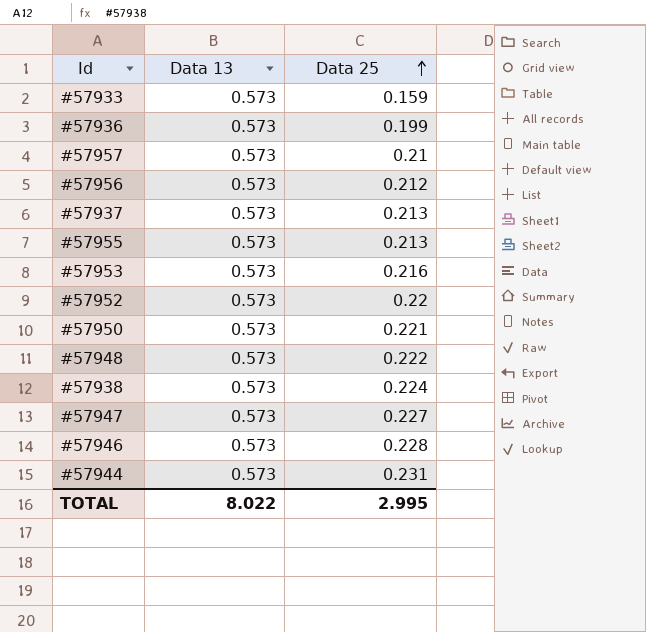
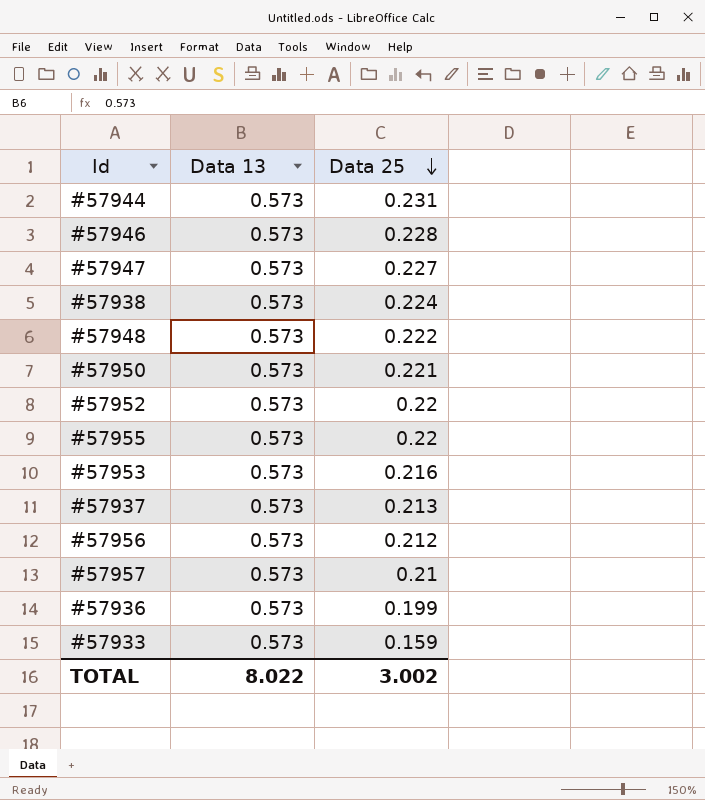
row order: Data 25 ascending -> Data 25 descending
#57955 | Data 25: 0.213 -> 0.22
TOTAL | Data 25: 2.995 -> 3.002

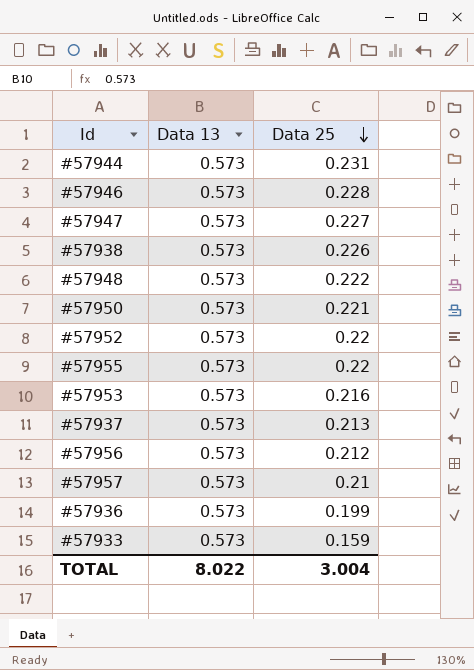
#57938 | Data 25: 0.224 -> 0.226
TOTAL | Data 25: 3.002 -> 3.004

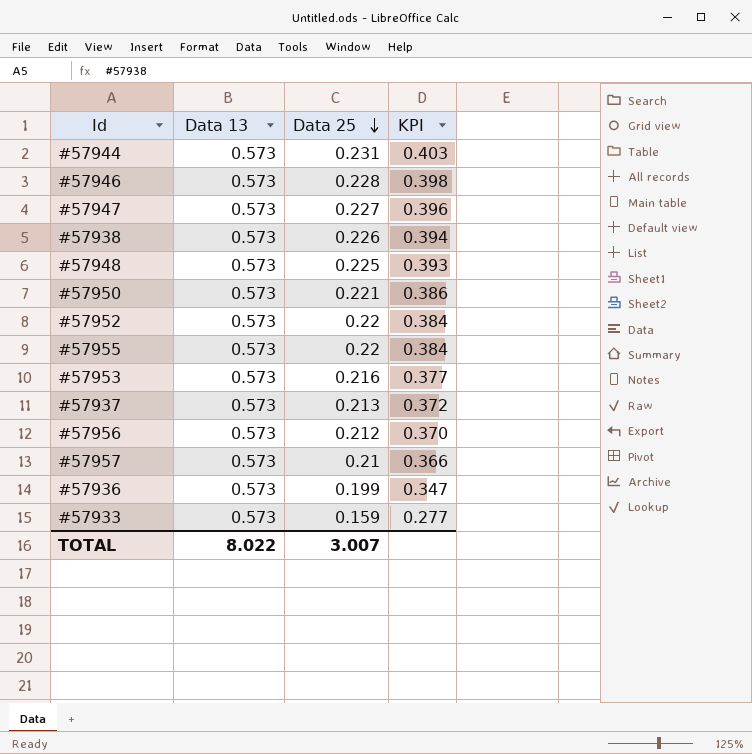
column KPI | formula: none -> [Data 25] / [Data 13]
#57948 | Data 25: 0.222 -> 0.225
TOTAL | Data 25: 3.004 -> 3.007

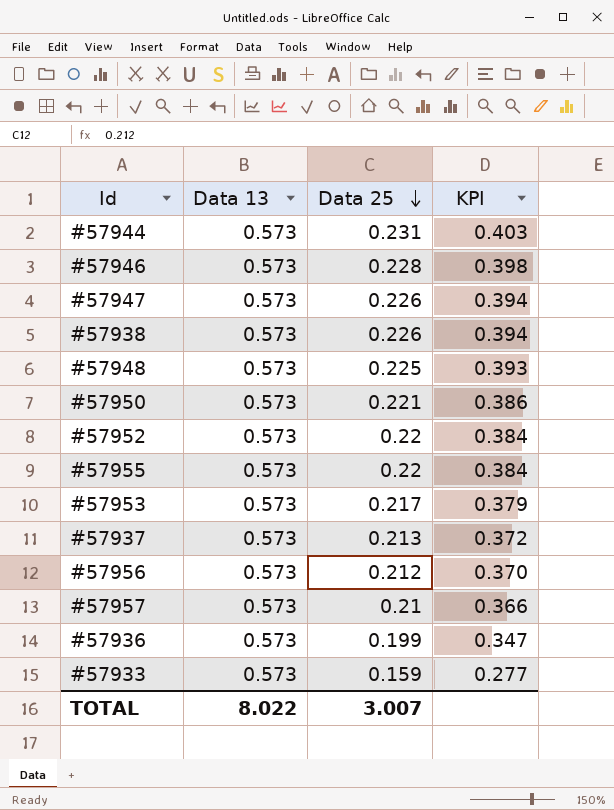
#57947 | Data 25: 0.227 -> 0.226
#57947 | KPI: 0.396 -> 0.394
#57953 | Data 25: 0.216 -> 0.217
#57953 | KPI: 0.377 -> 0.379

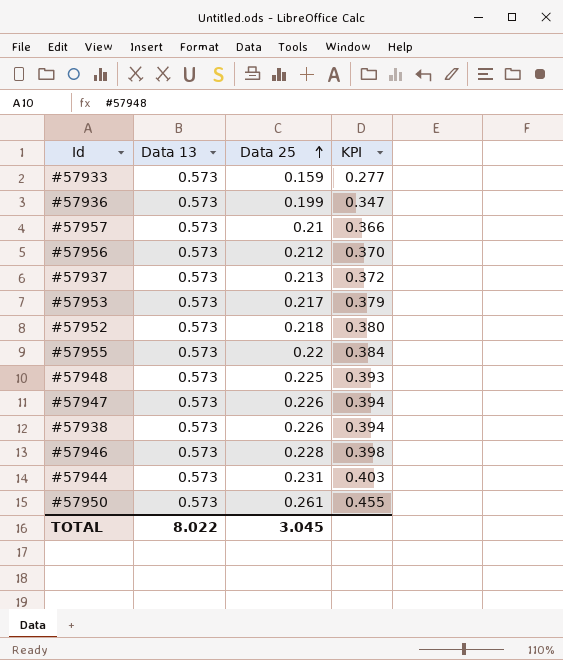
row order: Data 25 descending -> Data 25 ascending
#57952 | Data 25: 0.22 -> 0.218
#57952 | KPI: 0.384 -> 0.380
#57950 | Data 25: 0.221 -> 0.261
#57950 | KPI: 0.386 -> 0.455
TOTAL | Data 25: 3.007 -> 3.045

